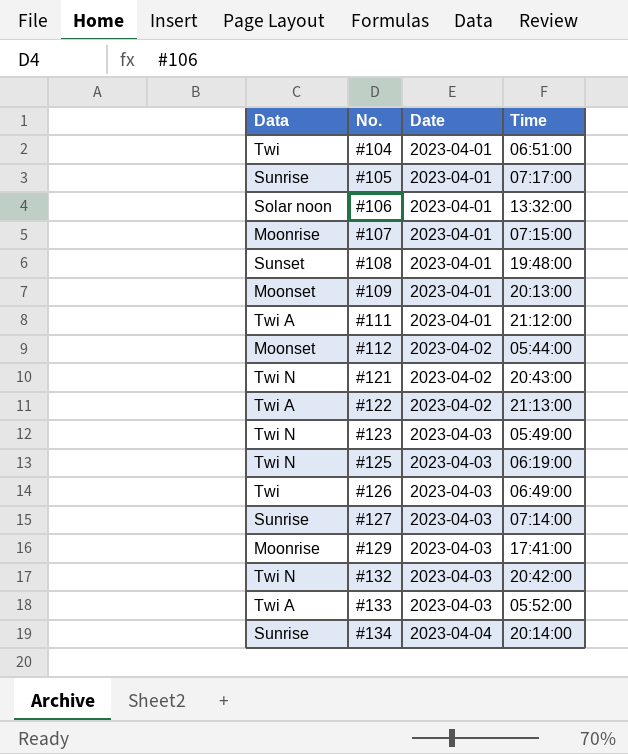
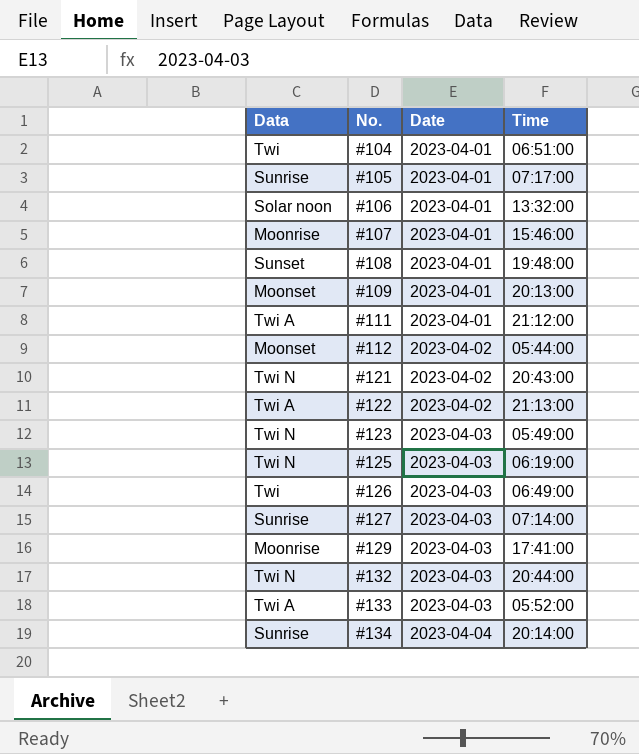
#107 | Time: 07:15:00 -> 15:46:00
#132 | Time: 20:42:00 -> 20:44:00

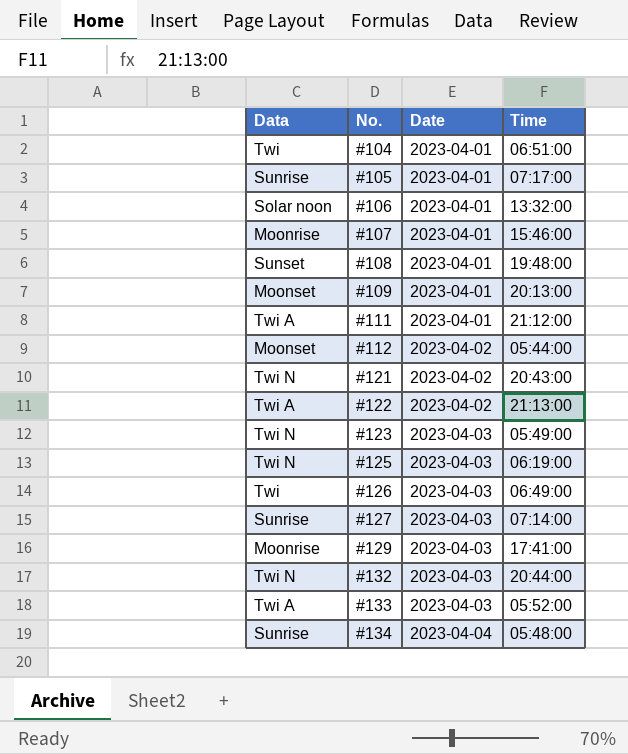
#134 | Time: 20:14:00 -> 05:48:00

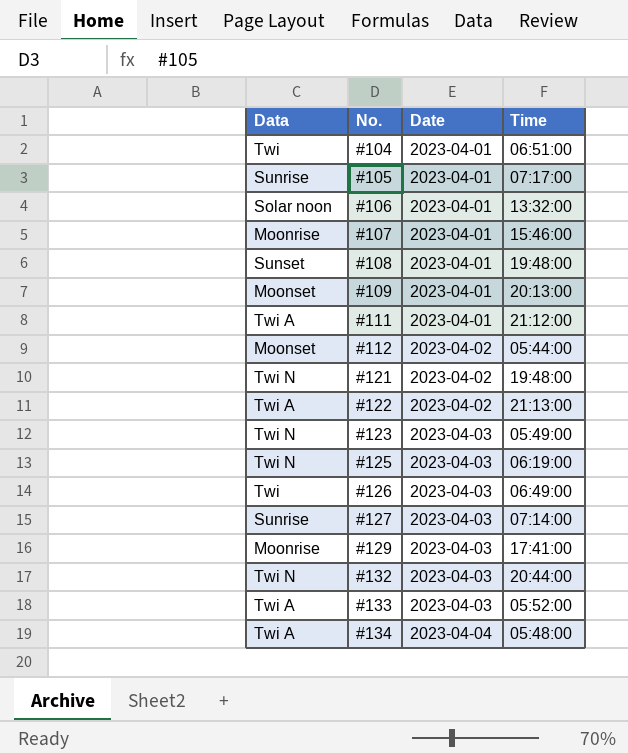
#121 | Time: 20:43:00 -> 19:48:00
#134 | Data: Sunrise -> Twi A

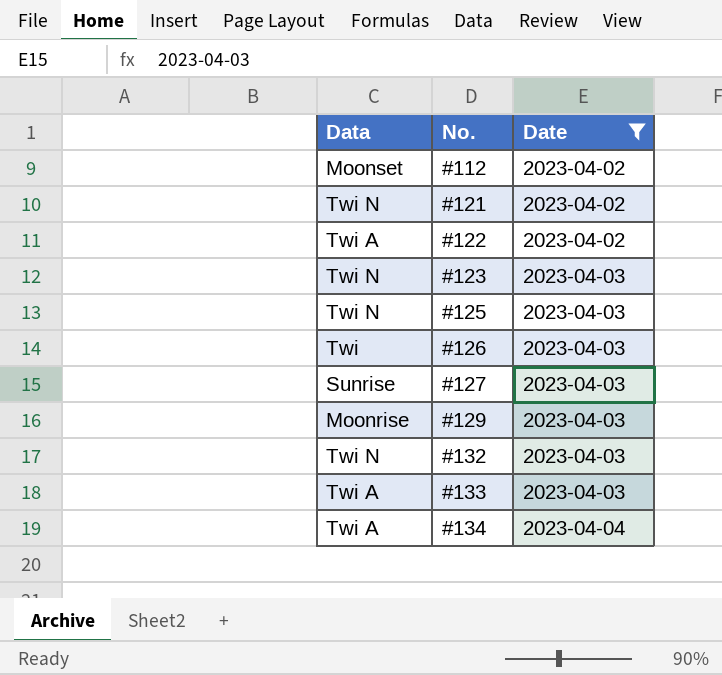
filter: none -> Date != 2023-04-01
column Time | position: 4 -> none

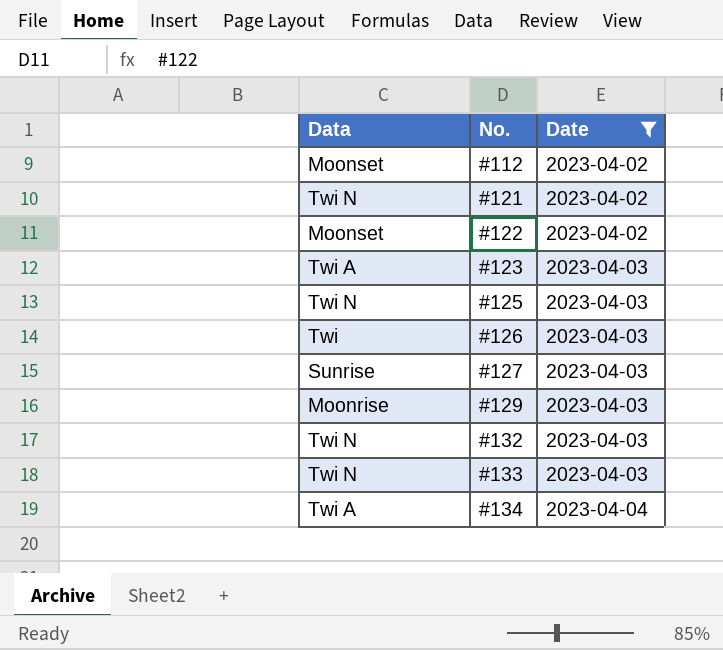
#122 | Data: Twi A -> Moonset
#123 | Data: Twi N -> Twi A
#133 | Data: Twi A -> Twi N

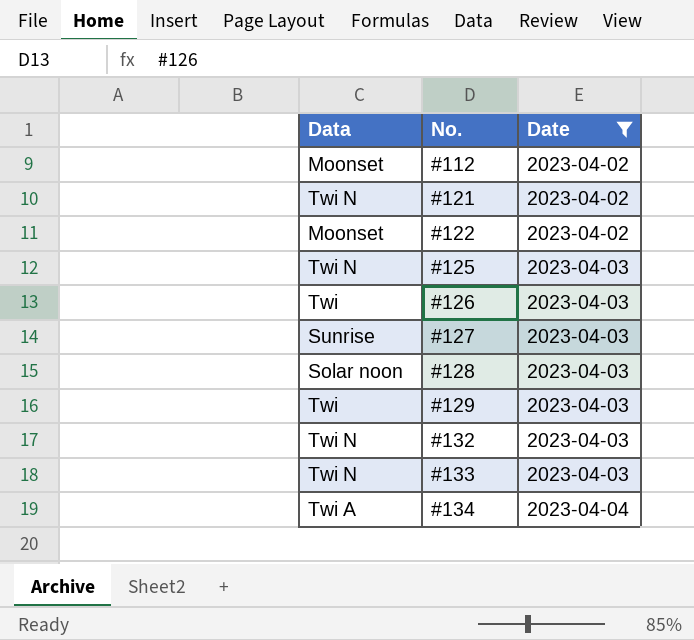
row #123: Twi A | 2023-04-03 -> none
row #128: none -> Solar noon | 2023-04-03
#129 | Data: Moonrise -> Twi

